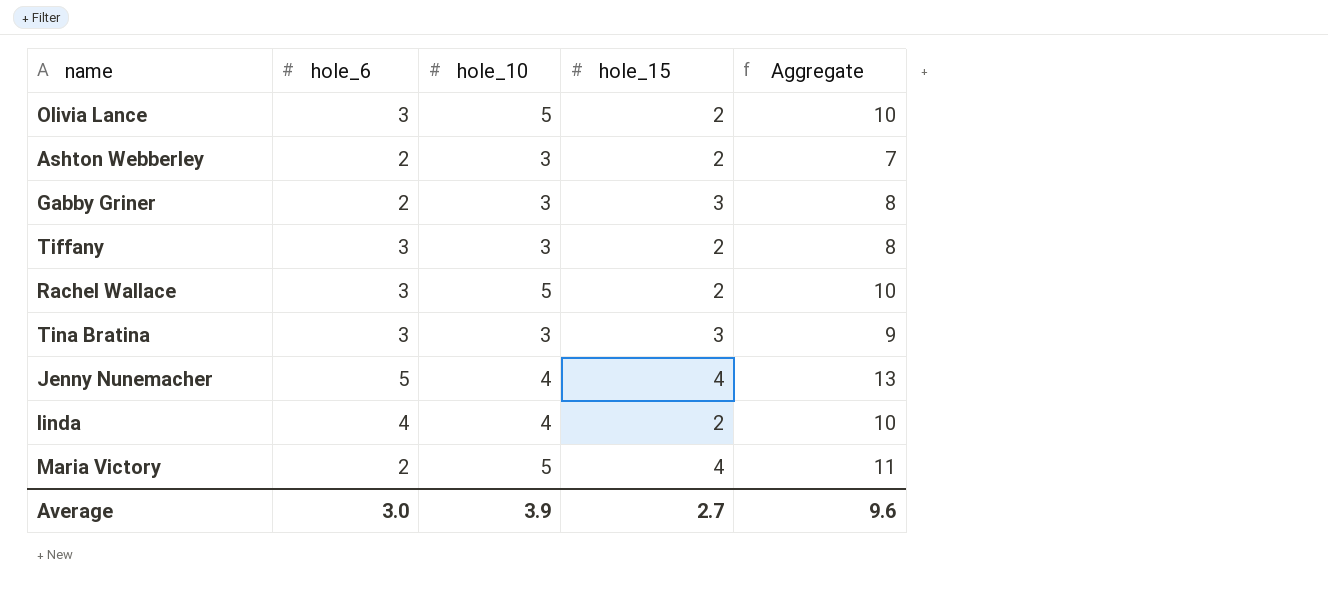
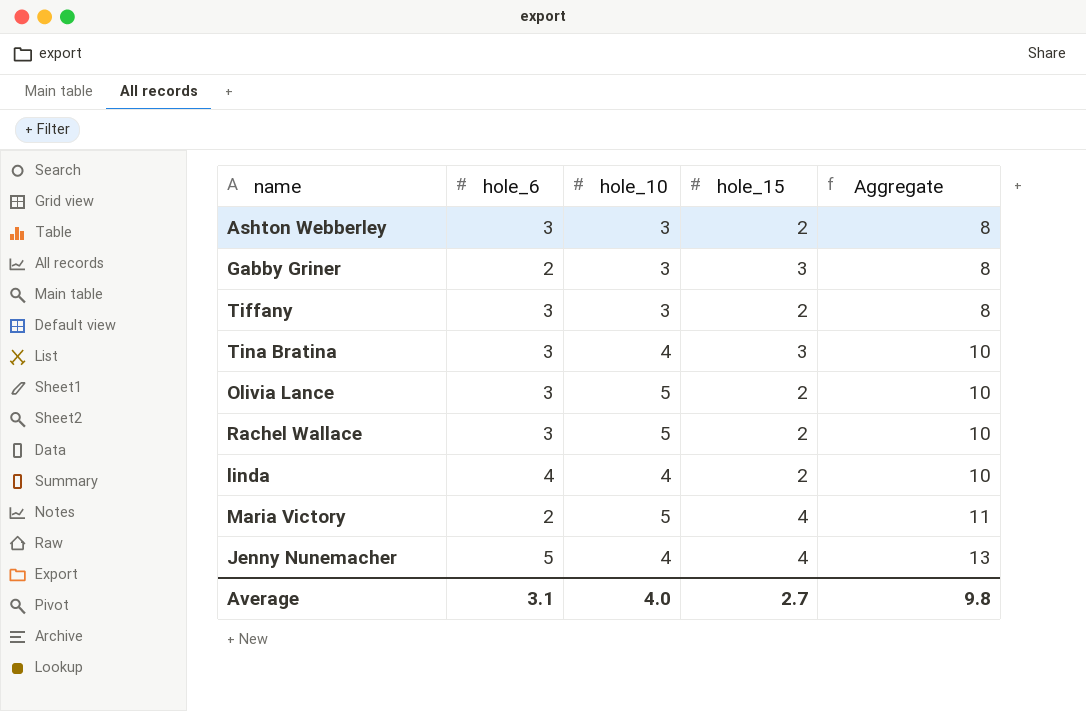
row order: none -> Aggregate ascending
Ashton Webberley | hole_6: 2 -> 3
Ashton Webberley | Aggregate: 7 -> 8
Tina Bratina | hole_10: 3 -> 4
Tina Bratina | Aggregate: 9 -> 10
Average | hole_6: 3.0 -> 3.1
Average | hole_10: 3.9 -> 4.0
Average | Aggregate: 9.6 -> 9.8

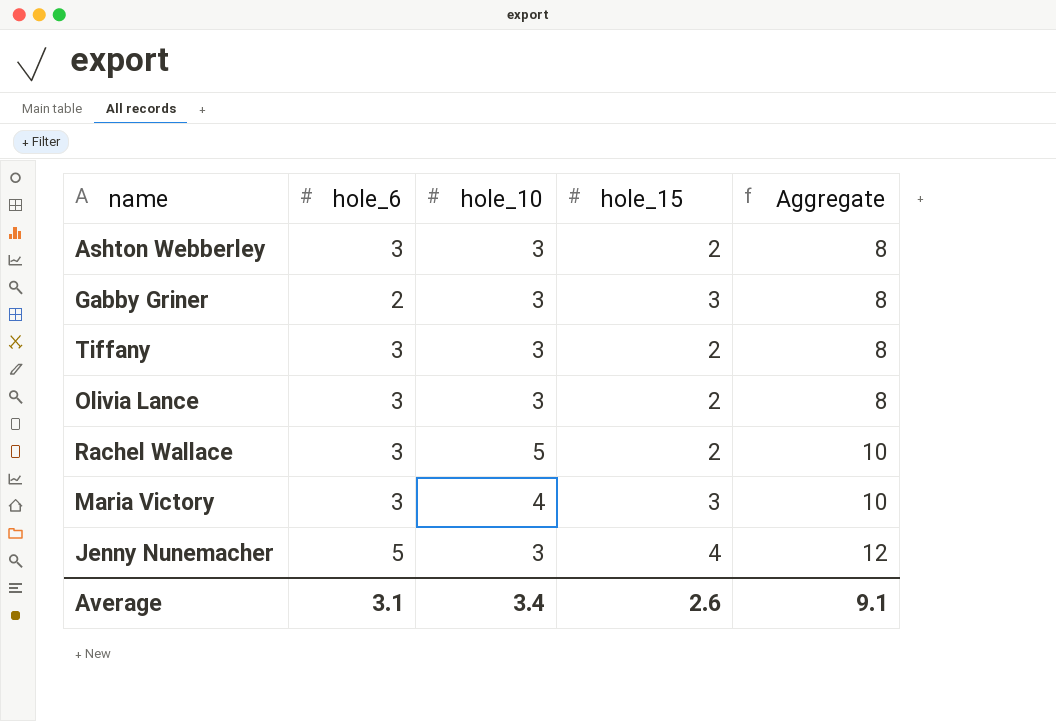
row Tina Bratina: 3 | 4 | 3 | 10 -> none
row linda: 4 | 4 | 2 | 10 -> none
Olivia Lance | hole_10: 5 -> 3
Olivia Lance | Aggregate: 10 -> 8
Maria Victory | hole_6: 2 -> 3
Maria Victory | hole_10: 5 -> 4
Maria Victory | hole_15: 4 -> 3
Maria Victory | Aggregate: 11 -> 10
Jenny Nunemacher | hole_10: 4 -> 3
Jenny Nunemacher | Aggregate: 13 -> 12
Average | hole_10: 4.0 -> 3.4
Average | hole_15: 2.7 -> 2.6
Average | Aggregate: 9.8 -> 9.1

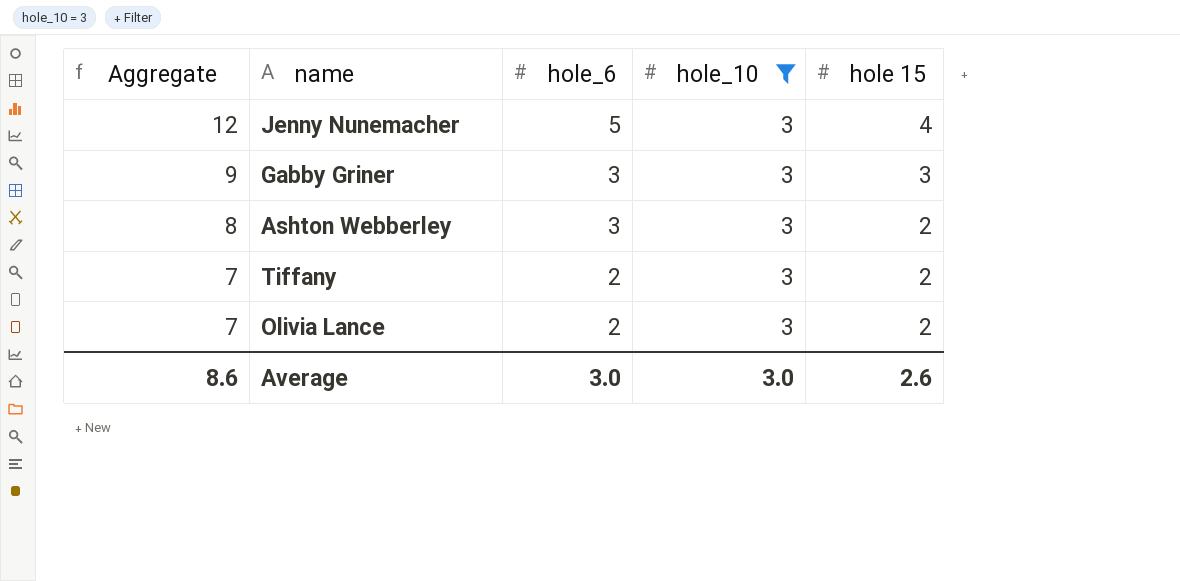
filter: none -> hole_10 = 3
row order: Aggregate ascending -> Aggregate descending
column Aggregate | position: 5 -> 1
column name: hole_15 -> hole 15
Gabby Griner | Aggregate: 8 -> 9
Gabby Griner | hole_6: 2 -> 3
Tiffany | Aggregate: 8 -> 7
Tiffany | hole_6: 3 -> 2
Olivia Lance | Aggregate: 8 -> 7
Olivia Lance | hole_6: 3 -> 2
Average | Aggregate: 9.1 -> 8.6
Average | hole_6: 3.1 -> 3.0
Average | hole_10: 3.4 -> 3.0

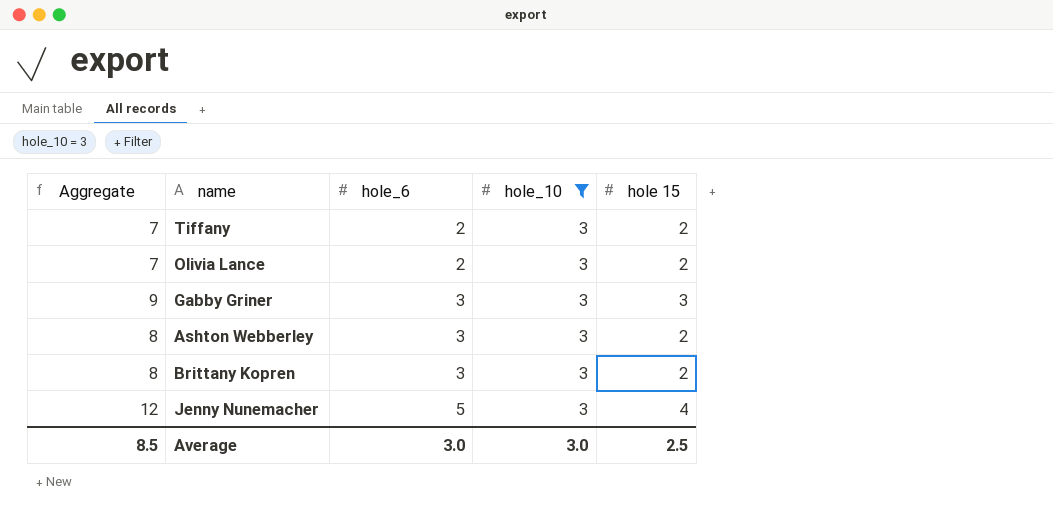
row order: Aggregate descending -> hole_6 ascending
row Brittany Kopren: none -> 8 | 3 | 3 | 2
Average | Aggregate: 8.6 -> 8.5
Average | hole 15: 2.6 -> 2.5

